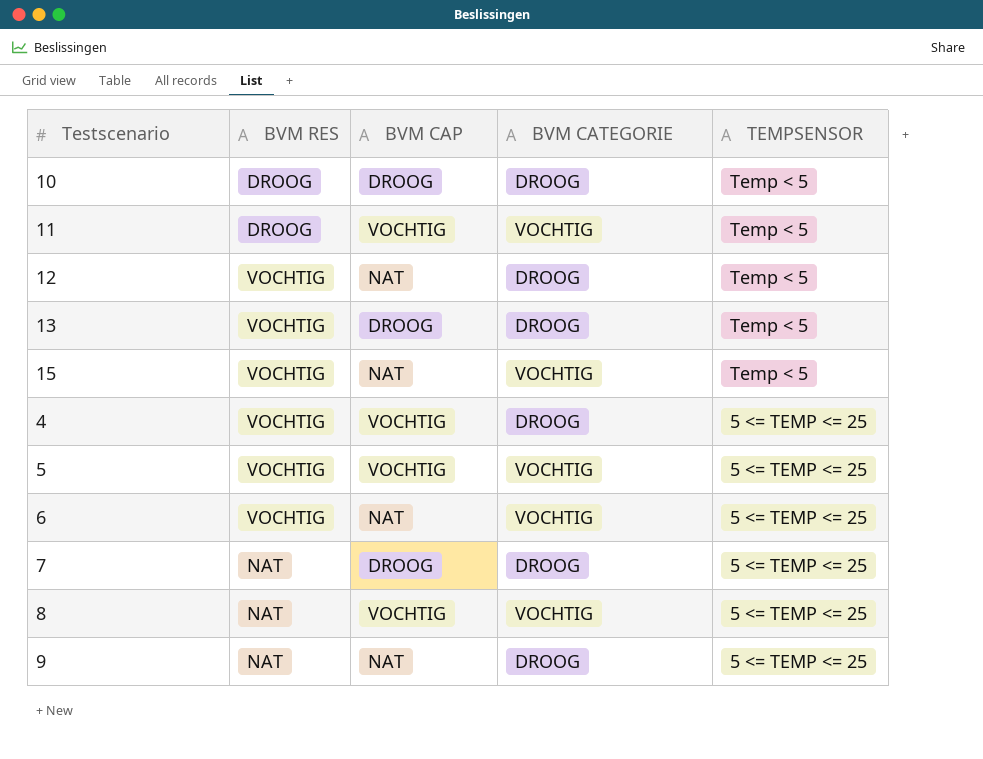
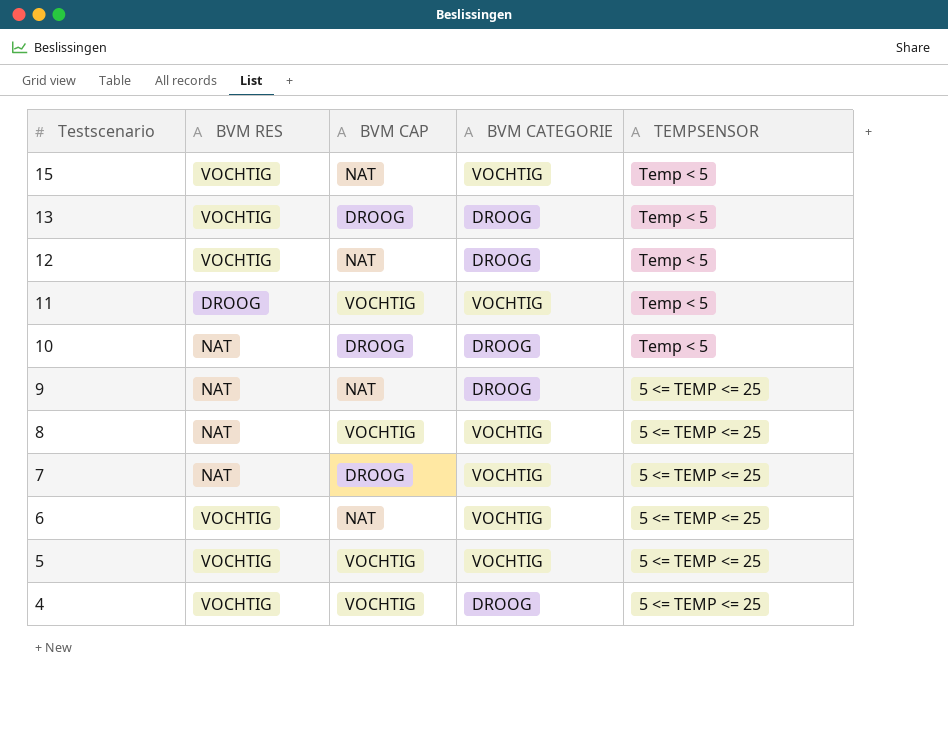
row order: TEMPSENSOR descending -> Testscenario descending
10 | BVM RES: DROOG -> NAT
7 | BVM CATEGORIE: DROOG -> VOCHTIG

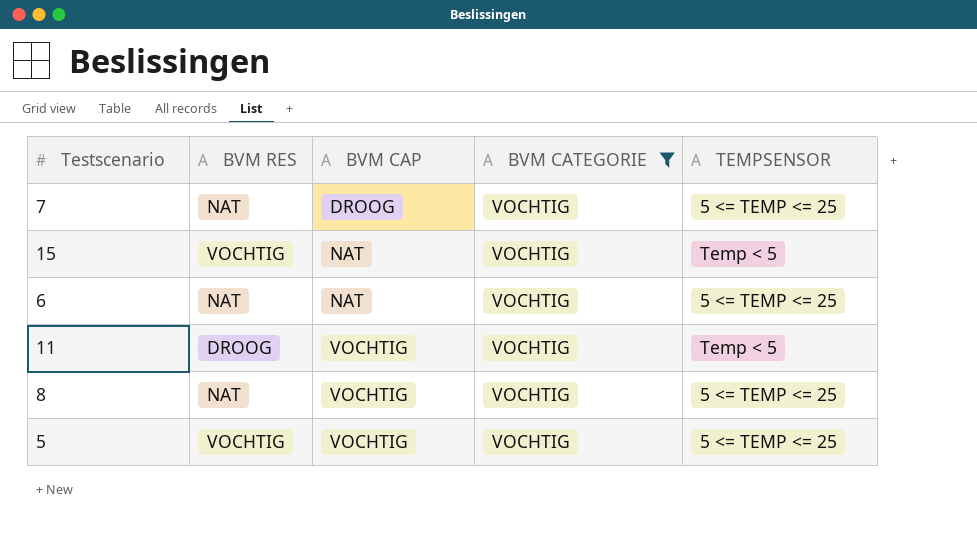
filter: none -> BVM CATEGORIE = VOCHTIG
row order: Testscenario descending -> BVM CAP ascending
6 | BVM RES: VOCHTIG -> NAT

